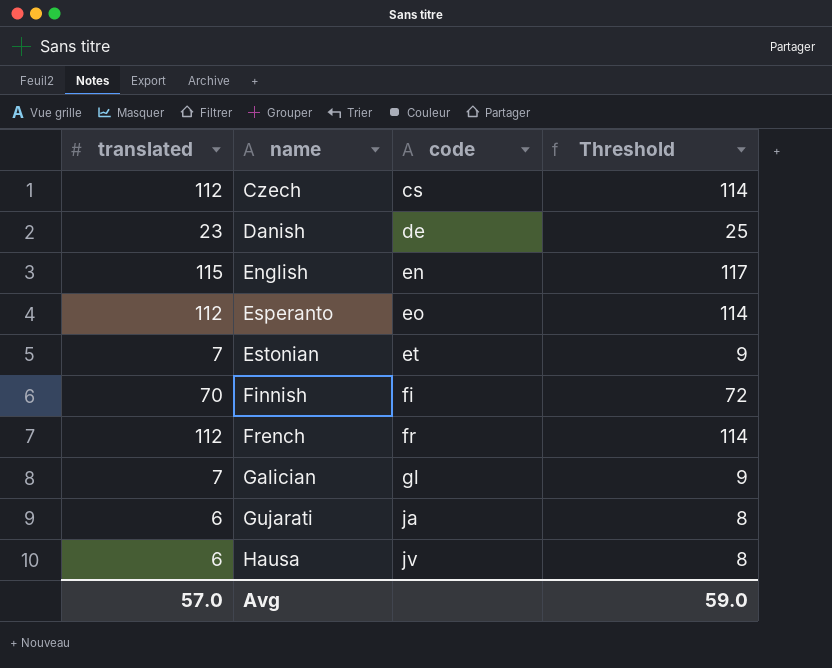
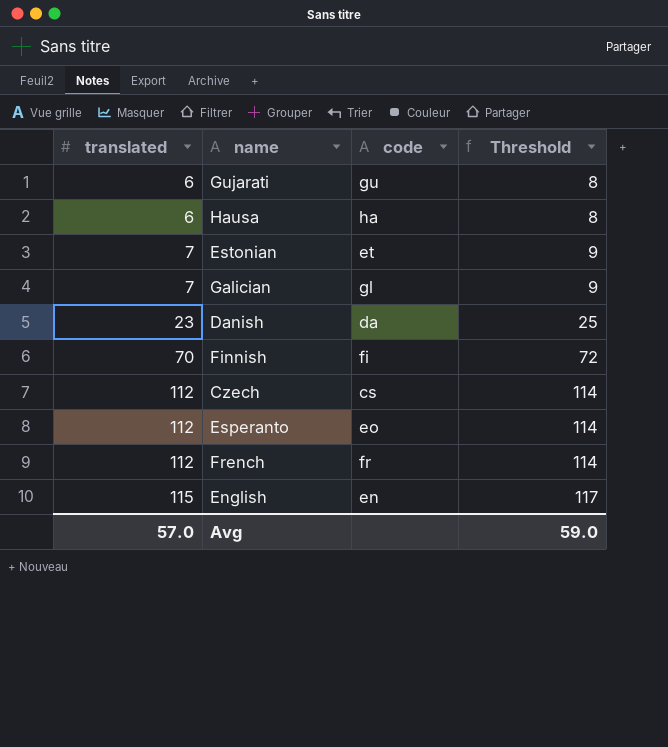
row order: name ascending -> translated ascending
Gujarati | code: ja -> gu
Hausa | code: jv -> ha
Danish | code: de -> da

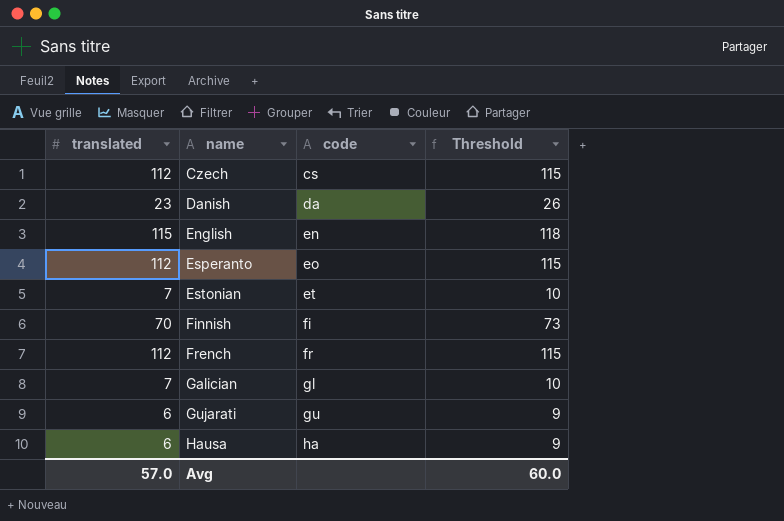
row order: translated ascending -> name ascending
column Threshold | formula: [translated] + 2 -> [translated] + 3
Avg | Threshold: 59.0 -> 60.0

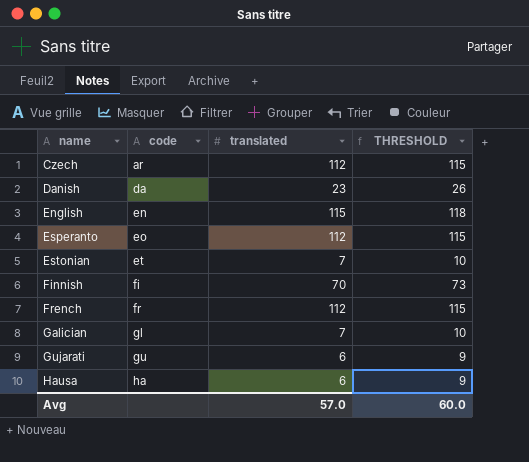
column translated | position: 1 -> 3
column name: Threshold -> THRESHOLD
Czech | code: cs -> ar

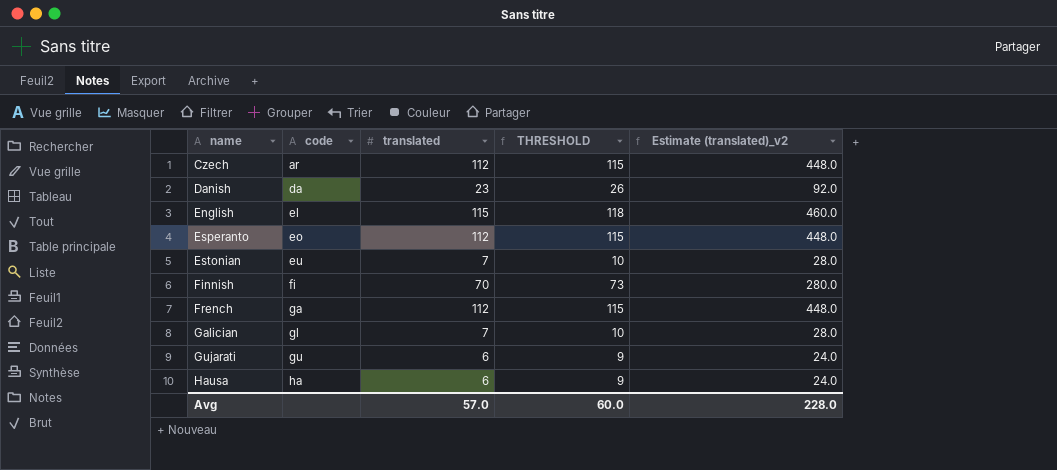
column Estimate (translated)_v2 | formula: none -> [translated] * 4
English | code: en -> el
Estonian | code: et -> eu
French | code: fr -> ga

